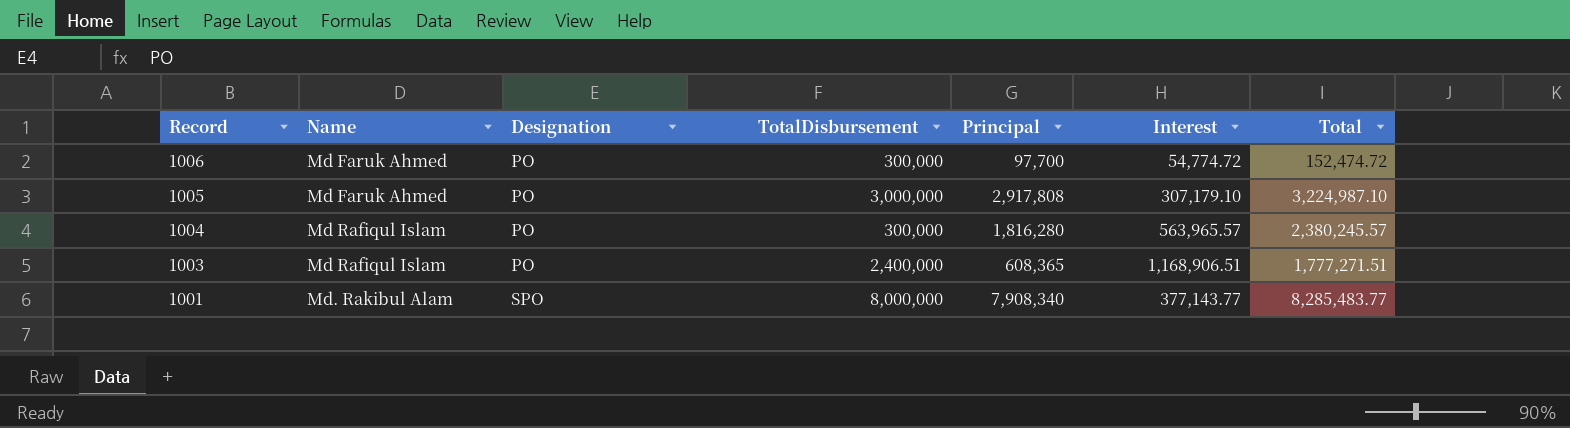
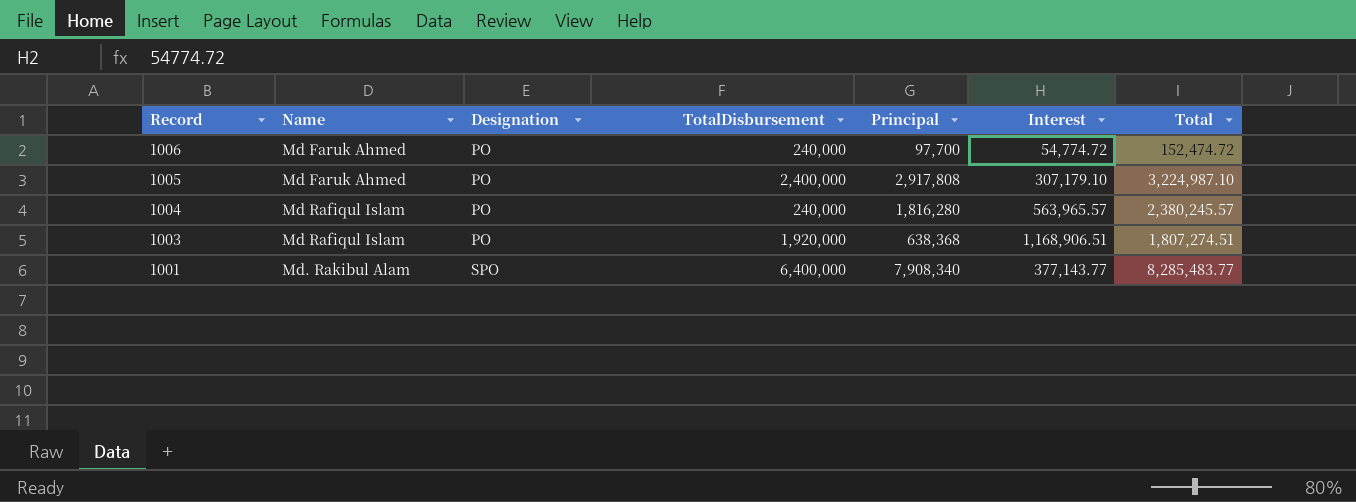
1006 | TotalDisbursement: 300,000 -> 240,000
1005 | TotalDisbursement: 3,000,000 -> 2,400,000
1004 | TotalDisbursement: 300,000 -> 240,000
1003 | TotalDisbursement: 2,400,000 -> 1,920,000
1003 | Principal: 608,365 -> 638,368
1003 | Total: 1,777,271.51 -> 1,807,274.51
1001 | TotalDisbursement: 8,000,000 -> 6,400,000

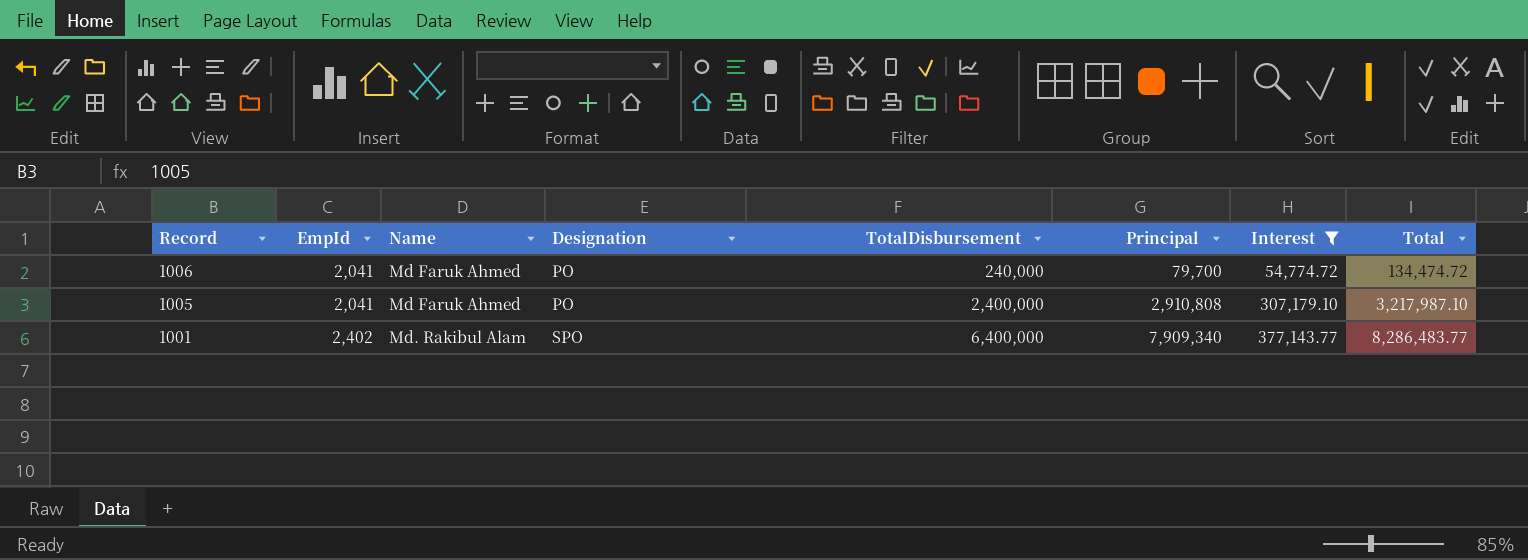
filter: none -> Interest <= 377,143.77
column EmpId | position: none -> 2
1006 | Principal: 97,700 -> 79,700
1006 | Total: 152,474.72 -> 134,474.72
1005 | Principal: 2,917,808 -> 2,910,808
1005 | Total: 3,224,987.10 -> 3,217,987.10
1001 | Principal: 7,908,340 -> 7,909,340
1001 | Total: 8,285,483.77 -> 8,286,483.77

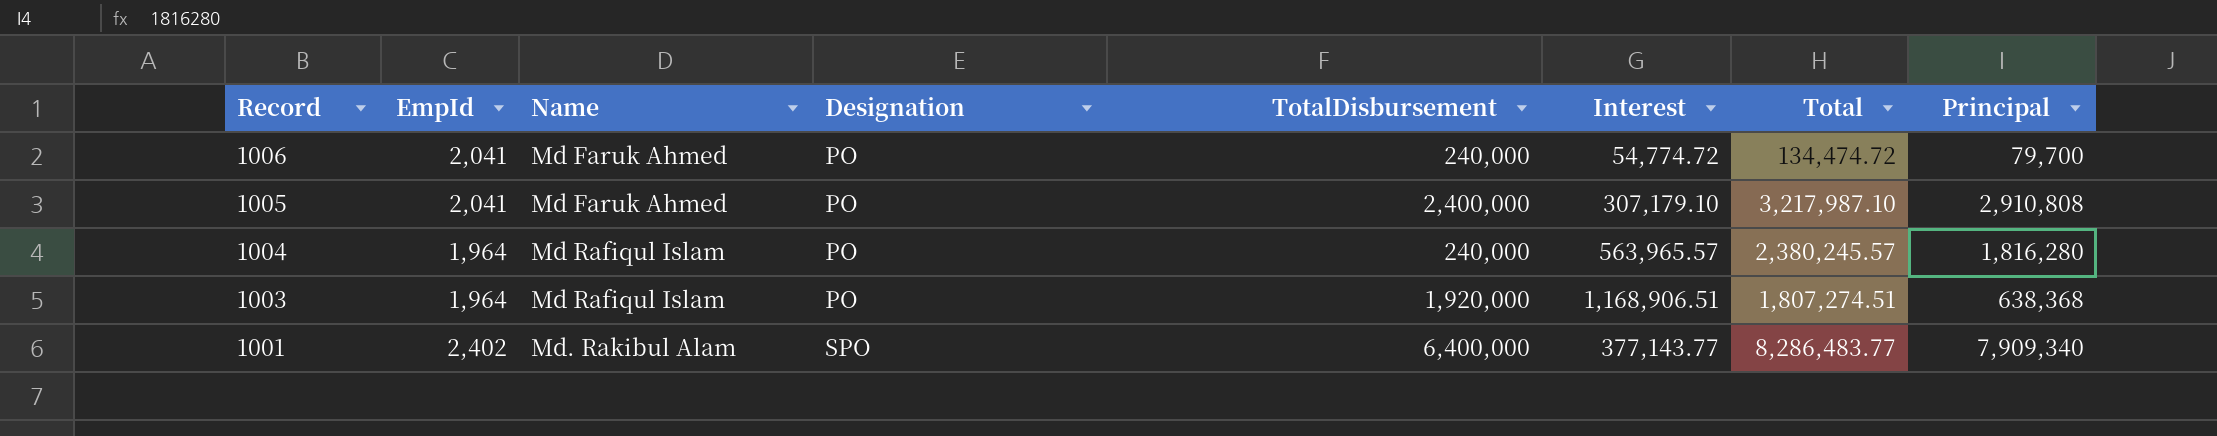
filter: Interest <= 377,143.77 -> none
column Principal | position: 6 -> 8

